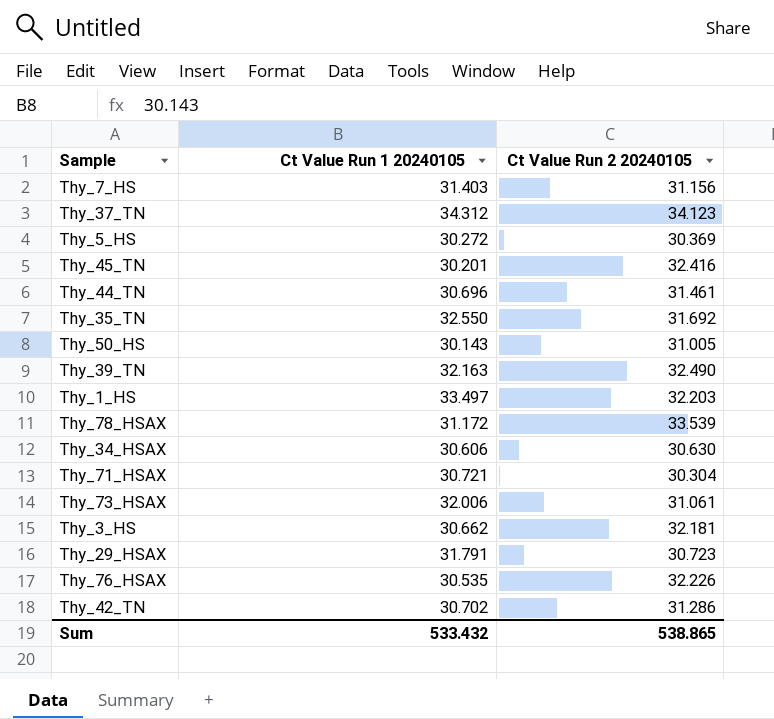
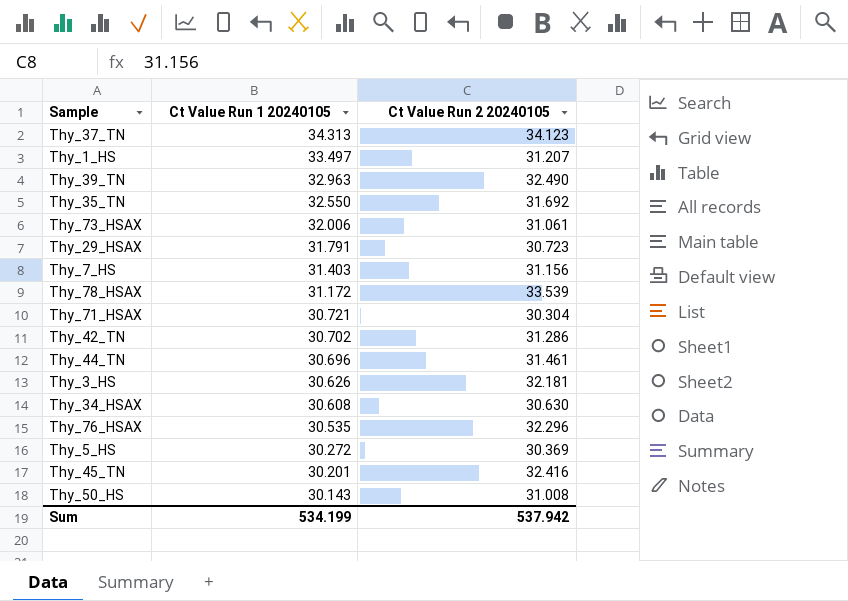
row order: none -> Ct Value Run 1 20240105 descending
Thy_37_TN | Ct Value Run 1 20240105: 34.312 -> 34.313
Thy_1_HS | Ct Value Run 2 20240105: 32.203 -> 31.207
Thy_39_TN | Ct Value Run 1 20240105: 32.163 -> 32.963
Thy_3_HS | Ct Value Run 1 20240105: 30.662 -> 30.626
Thy_34_HSAX | Ct Value Run 1 20240105: 30.606 -> 30.608
Thy_76_HSAX | Ct Value Run 2 20240105: 32.226 -> 32.296
Thy_50_HS | Ct Value Run 2 20240105: 31.005 -> 31.008
Sum | Ct Value Run 1 20240105: 533.432 -> 534.199
Sum | Ct Value Run 2 20240105: 538.865 -> 537.942

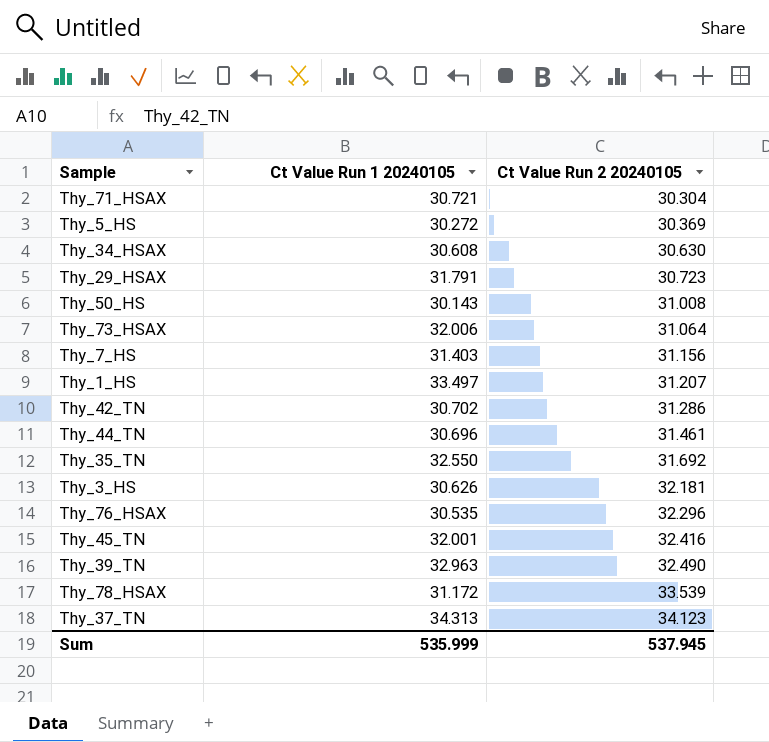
row order: Ct Value Run 1 20240105 descending -> Ct Value Run 2 20240105 ascending
Thy_73_HSAX | Ct Value Run 2 20240105: 31.061 -> 31.064
Thy_45_TN | Ct Value Run 1 20240105: 30.201 -> 32.001
Sum | Ct Value Run 1 20240105: 534.199 -> 535.999
Sum | Ct Value Run 2 20240105: 537.942 -> 537.945

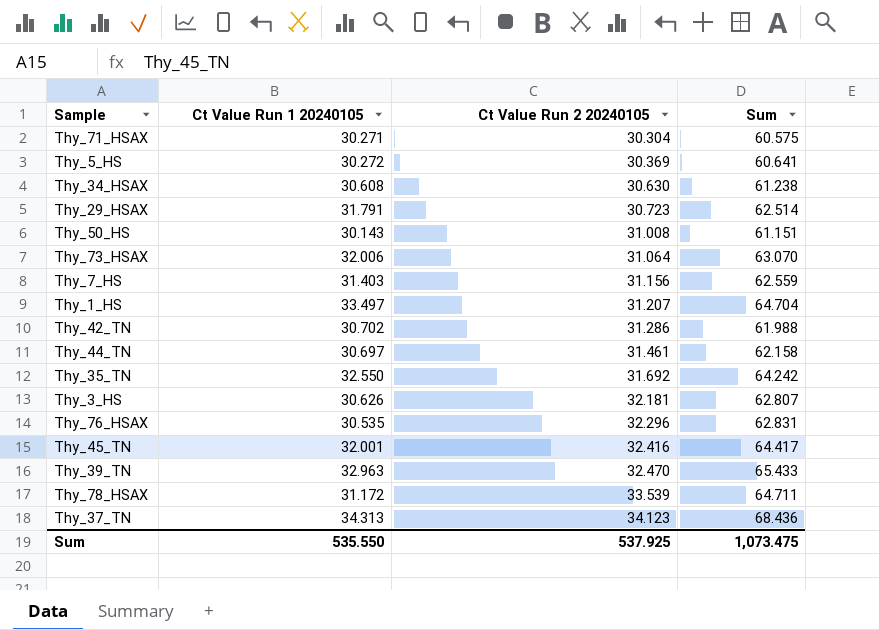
column Sum | formula: none -> [Ct Value Run 1 20240105] + [Ct Value Run 2 20240105]
Thy_71_HSAX | Ct Value Run 1 20240105: 30.721 -> 30.271
Thy_44_TN | Ct Value Run 1 20240105: 30.696 -> 30.697
Thy_39_TN | Ct Value Run 2 20240105: 32.490 -> 32.470
Sum | Ct Value Run 1 20240105: 535.999 -> 535.550
Sum | Ct Value Run 2 20240105: 537.945 -> 537.925

